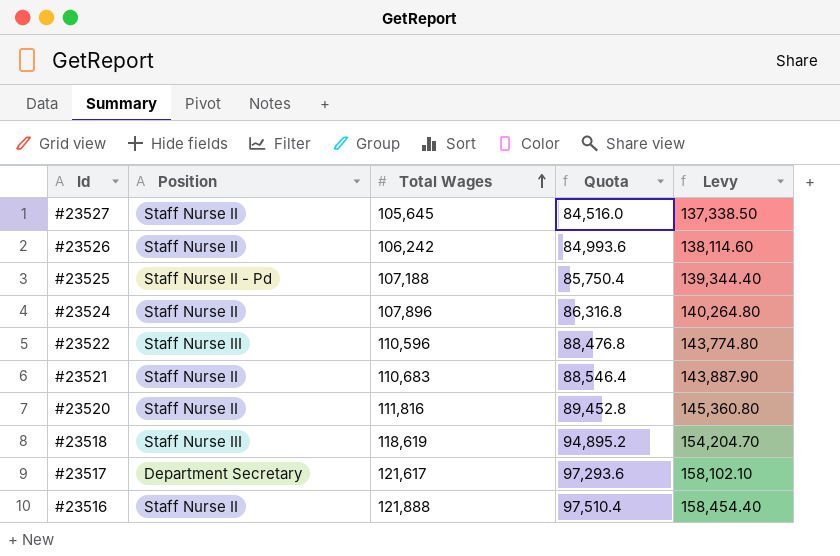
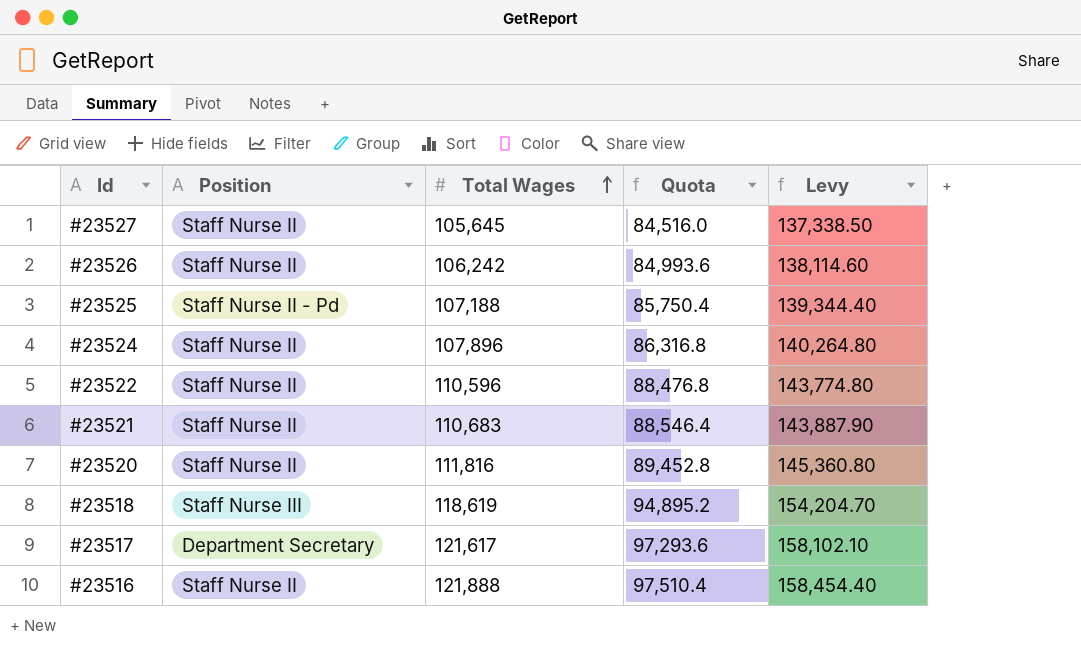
#23522 | Position: Staff Nurse III -> Staff Nurse II

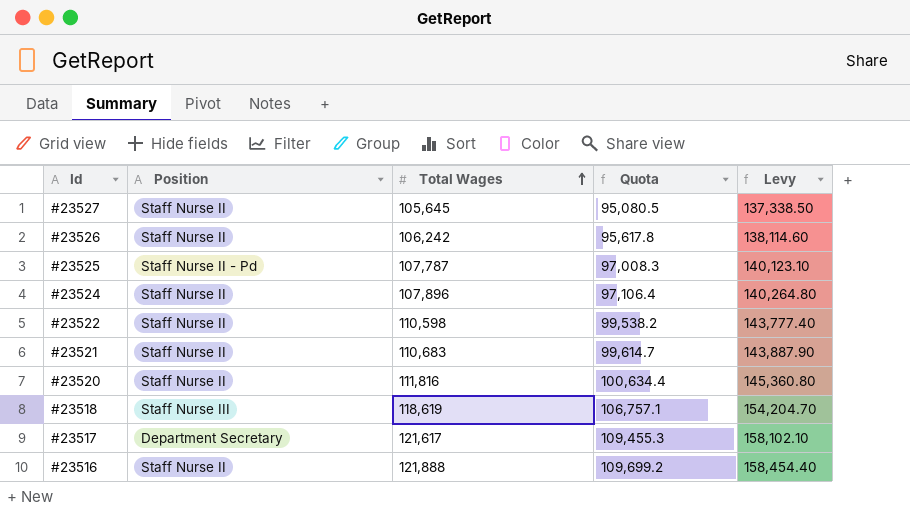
column Quota | formula: [Total Wages] * 0.8 -> [Total Wages] * 0.9
#23525 | Total Wages: 107,188 -> 107,787
#23525 | Levy: 139,344.40 -> 140,123.10
#23522 | Total Wages: 110,596 -> 110,598
#23522 | Levy: 143,774.80 -> 143,777.40

